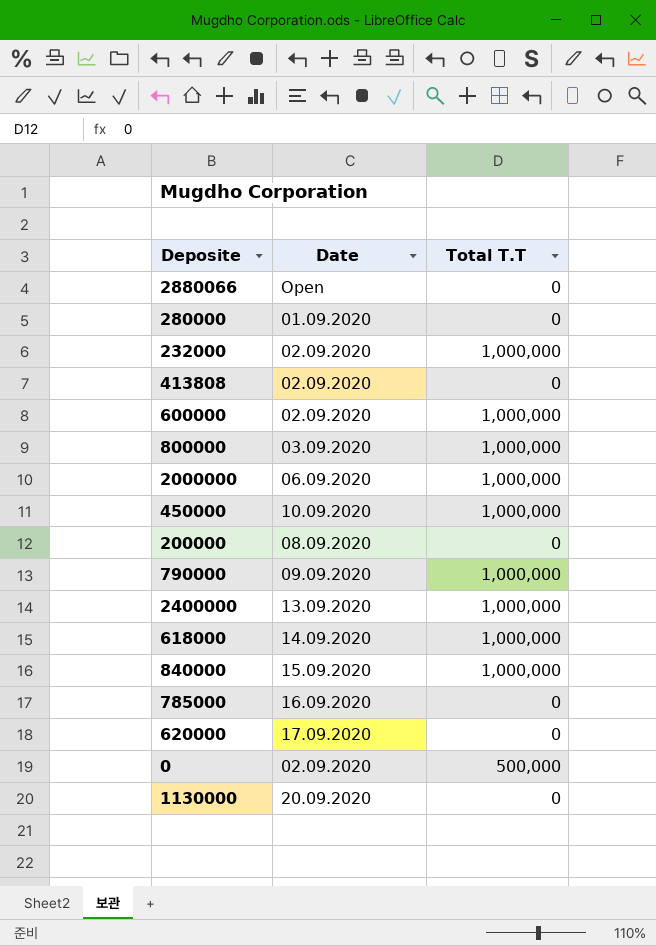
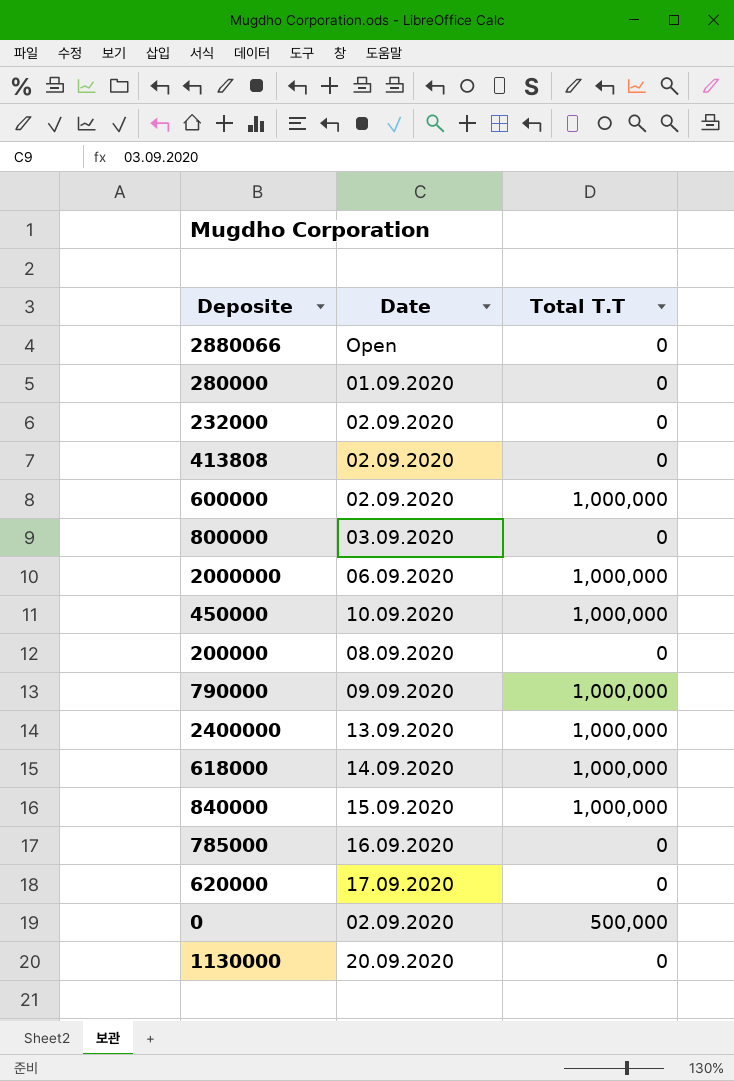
232000 | Total T.T: 1,000,000 -> 0
800000 | Total T.T: 1,000,000 -> 0

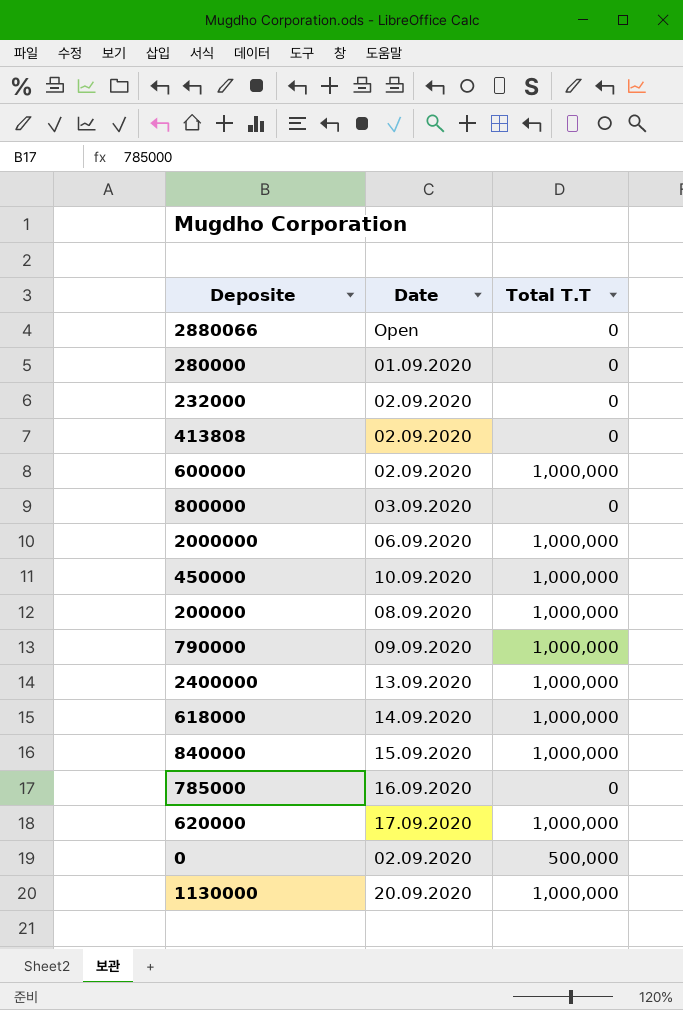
200000 | Total T.T: 0 -> 1,000,000
620000 | Total T.T: 0 -> 1,000,000
1130000 | Total T.T: 0 -> 1,000,000

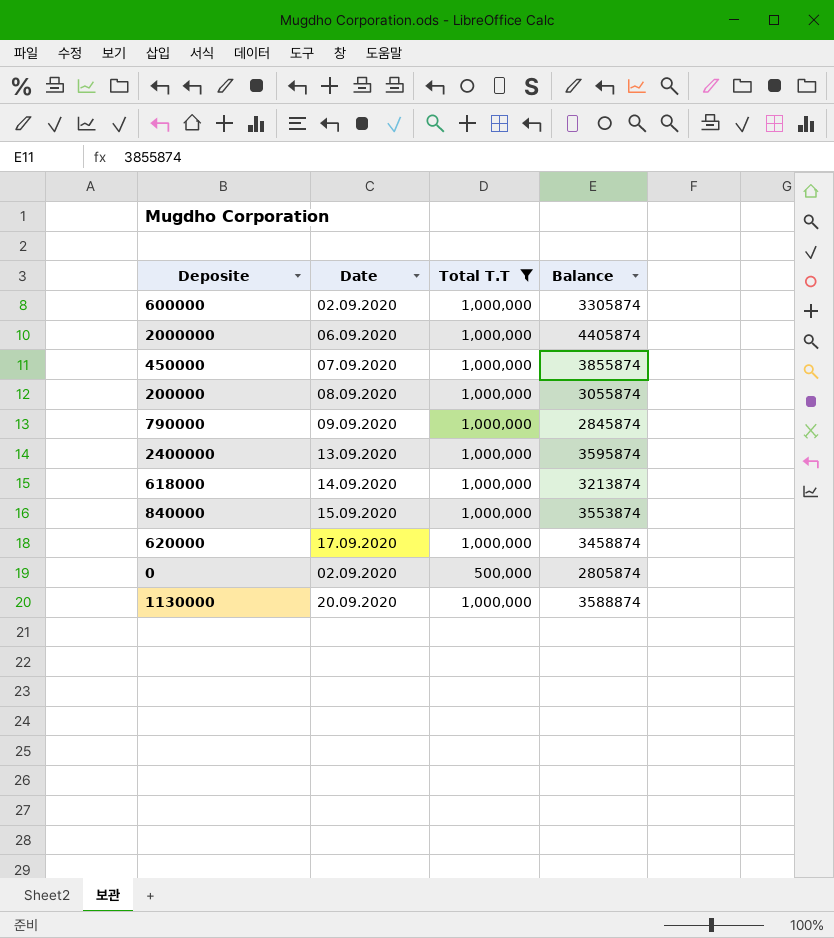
filter: none -> Total T.T != 0
column Balance | position: none -> 4
450000 | Date: 10.09.2020 -> 07.09.2020

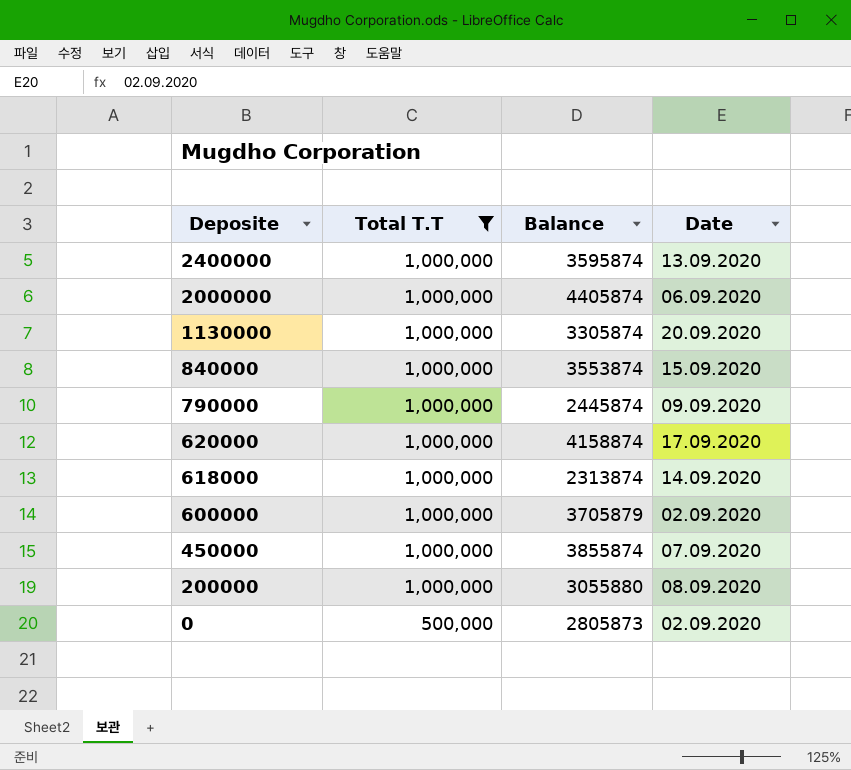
row order: none -> Deposite descending
column Date | position: 2 -> 4
1130000 | Balance: 3588874 -> 3305874
790000 | Balance: 2845874 -> 2445874
620000 | Balance: 3458874 -> 4158874
618000 | Balance: 3213874 -> 2313874
600000 | Balance: 3305874 -> 3705879
200000 | Balance: 3055874 -> 3055880
0 | Balance: 2805874 -> 2805873

